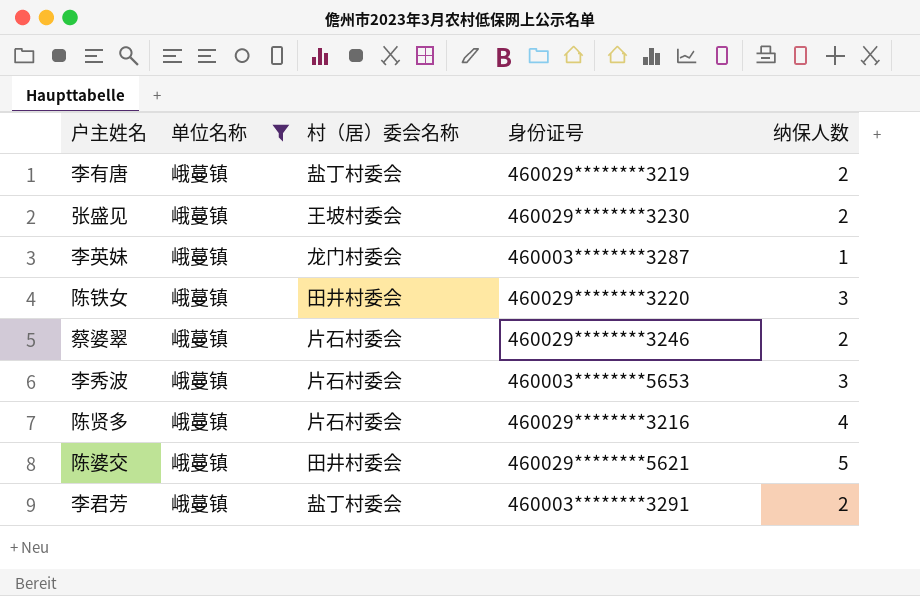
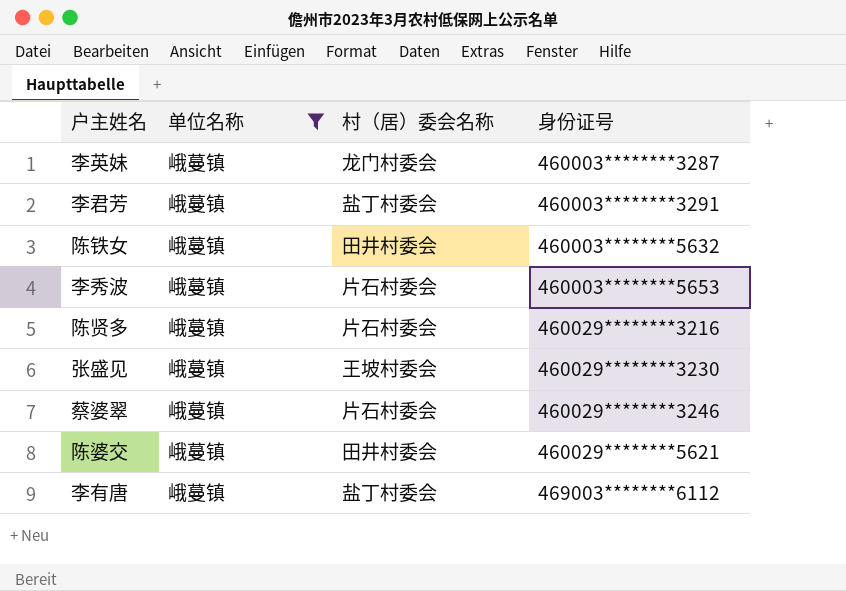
row order: none -> 身份证号 ascending
column 纳保人数 | position: 5 -> none
陈铁女 | 身份证号: 460029********3220 -> 460003********5632
李有唐 | 身份证号: 460029********3219 -> 469003********6112

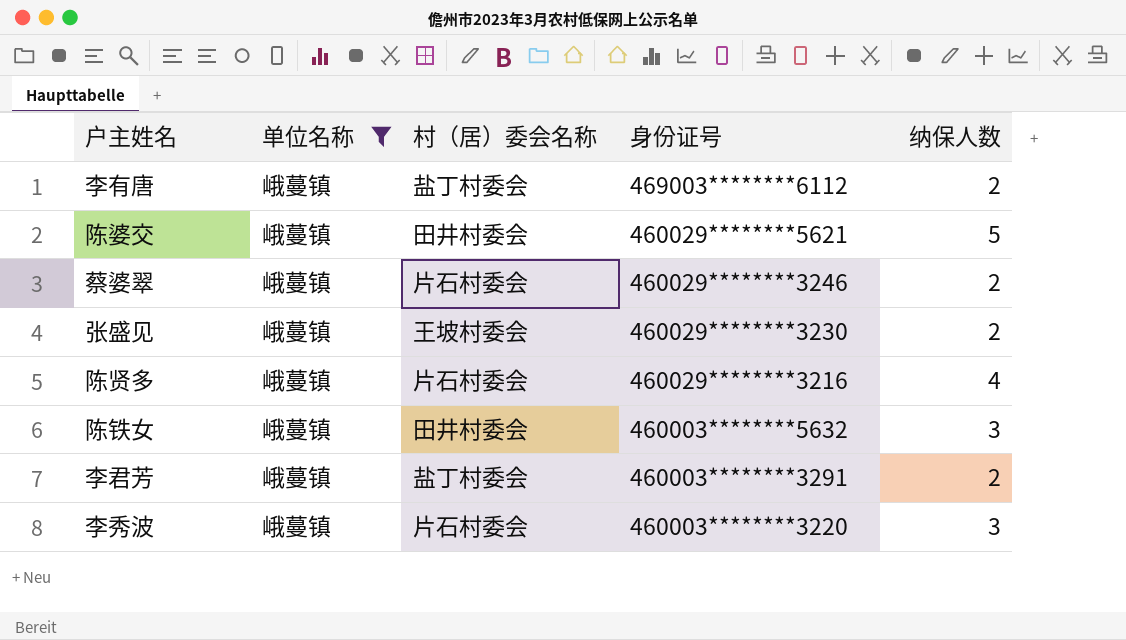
row order: 身份证号 ascending -> 身份证号 descending
column 纳保人数 | position: none -> 5
row 李英妹: 峨蔓镇 | 龙门村委会 | 460003********3287 -> none
李秀波 | 身份证号: 460003********5653 -> 460003********3220

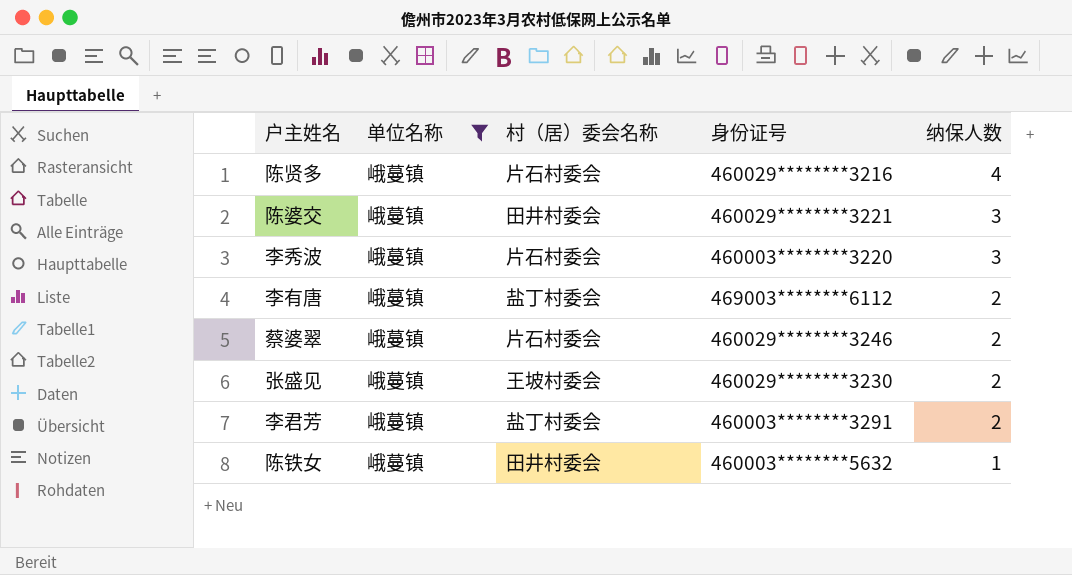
row order: 身份证号 descending -> 纳保人数 descending
陈婆交 | 身份证号: 460029********5621 -> 460029********3221
陈婆交 | 纳保人数: 5 -> 3
陈铁女 | 纳保人数: 3 -> 1

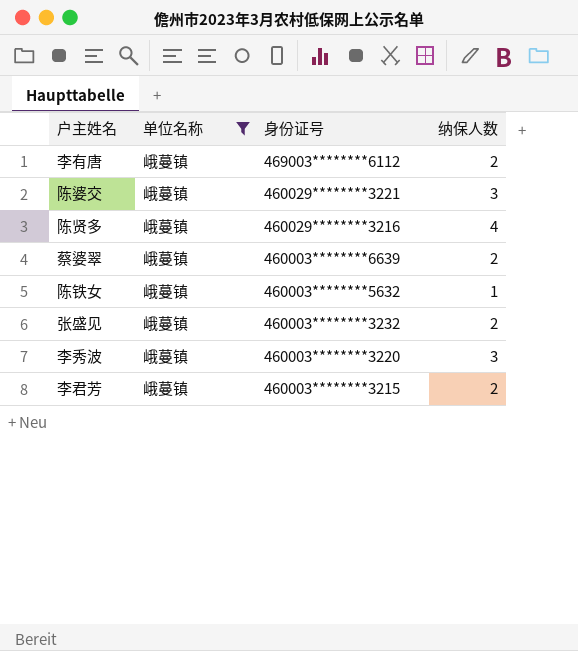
row order: 纳保人数 descending -> 身份证号 descending
column 村（居）委会名称 | position: 3 -> none
蔡婆翠 | 身份证号: 460029********3246 -> 460003********6639
张盛见 | 身份证号: 460029********3230 -> 460003********3232
李君芳 | 身份证号: 460003********3291 -> 460003********3215

